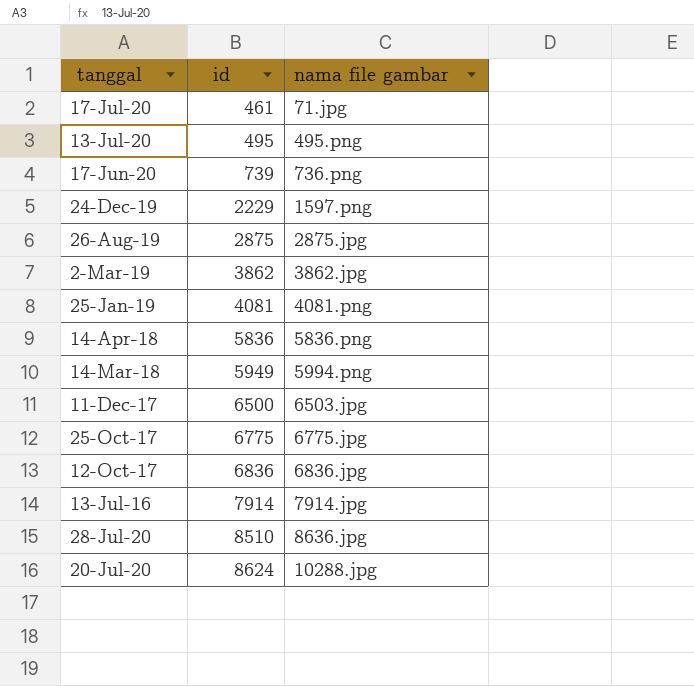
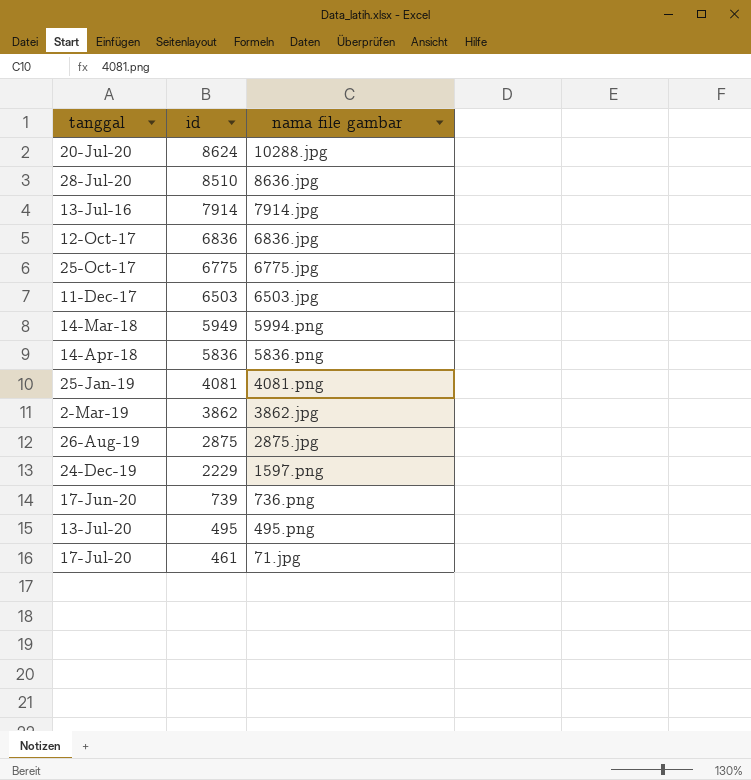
row order: id ascending -> id descending
11-Dec-17 | id: 6500 -> 6503

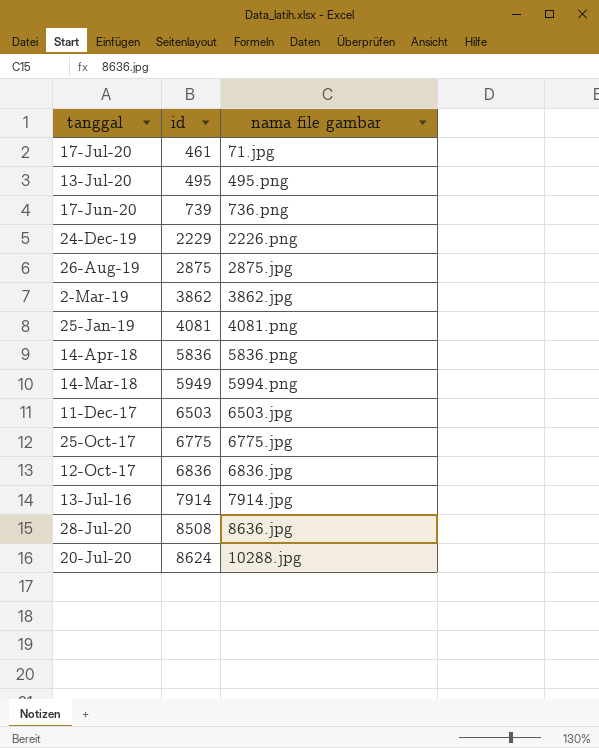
row order: id descending -> id ascending
24-Dec-19 | nama file gambar: 1597.png -> 2226.png
28-Jul-20 | id: 8510 -> 8508

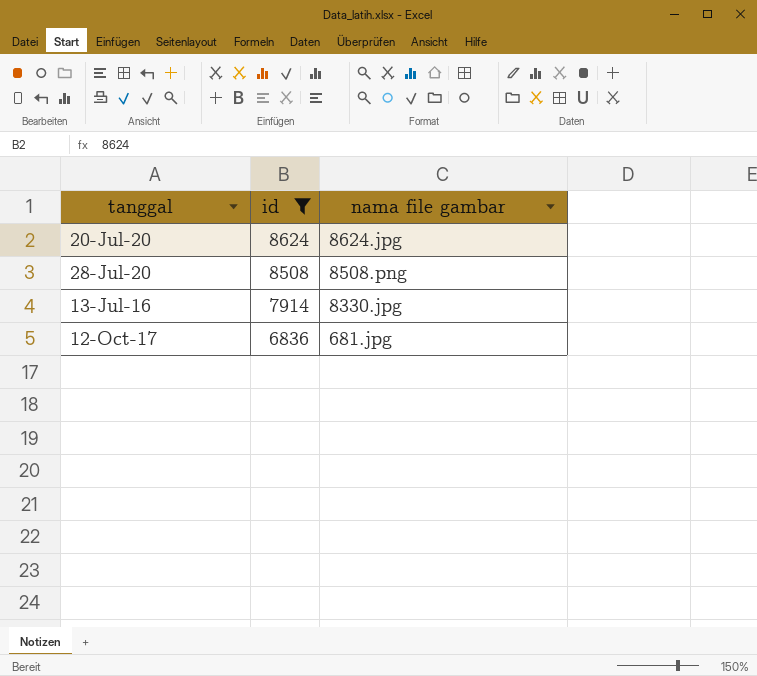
filter: none -> id >= 6836
row order: id ascending -> id descending
20-Jul-20 | nama file gambar: 10288.jpg -> 8624.jpg
28-Jul-20 | nama file gambar: 8636.jpg -> 8508.png
13-Jul-16 | nama file gambar: 7914.jpg -> 8330.jpg
12-Oct-17 | nama file gambar: 6836.jpg -> 681.jpg

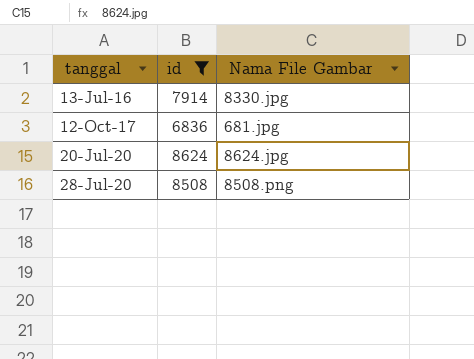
row order: id descending -> tanggal ascending
column name: nama file gambar -> Nama File Gambar

